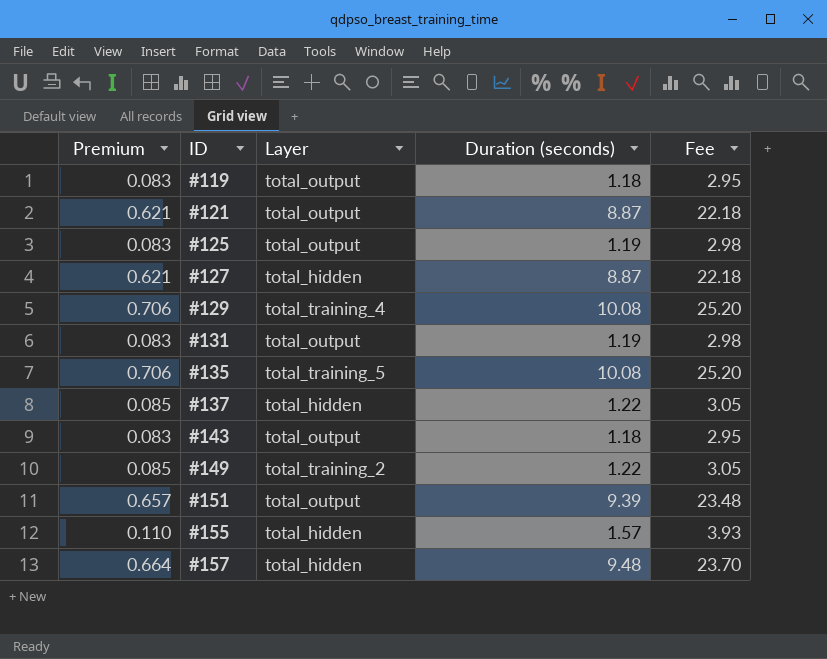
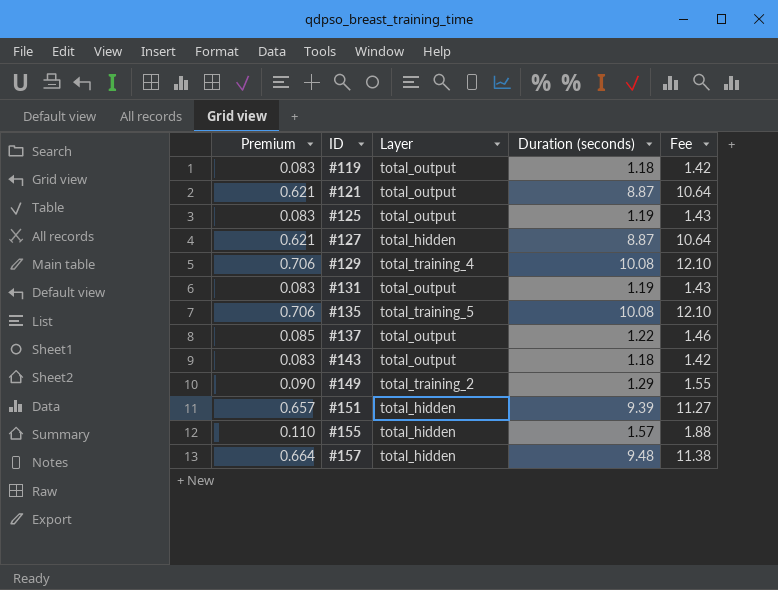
column Fee | formula: [Duration (seconds)] * 2.5 -> [Duration (seconds)] * 1.2
#137 | Layer: total_hidden -> total_output
#149 | Premium: 0.085 -> 0.090
#149 | Duration (seconds): 1.22 -> 1.29
#151 | Layer: total_output -> total_hidden

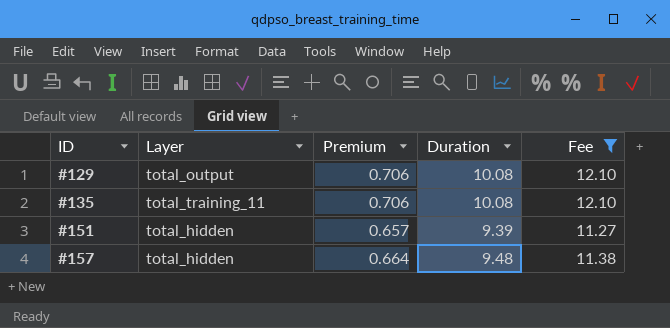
filter: none -> Fee >= 11.27
column Premium | position: 1 -> 3
column name: Duration (seconds) -> Duration
#129 | Layer: total_training_4 -> total_output
#135 | Layer: total_training_5 -> total_training_11

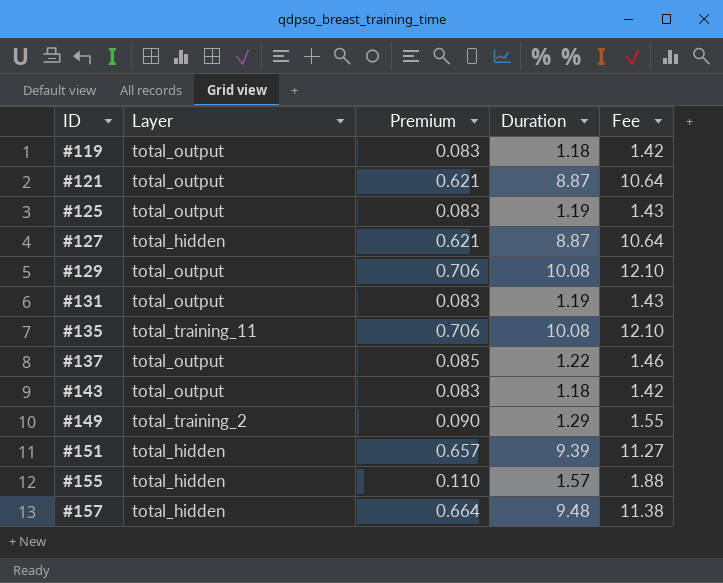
filter: Fee >= 11.27 -> none

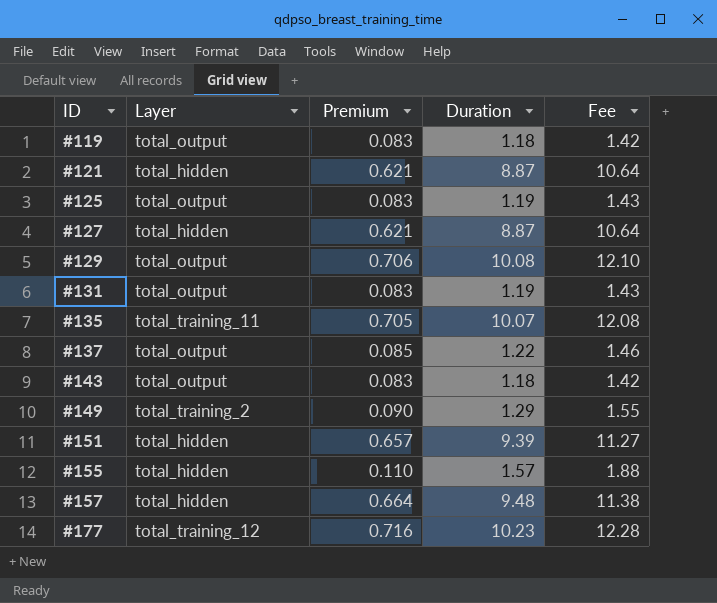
#121 | Layer: total_output -> total_hidden
#135 | Premium: 0.706 -> 0.705
#135 | Duration: 10.08 -> 10.07
#135 | Fee: 12.10 -> 12.08
row #177: none -> total_training_12 | 0.716 | 10.23 | 12.28

